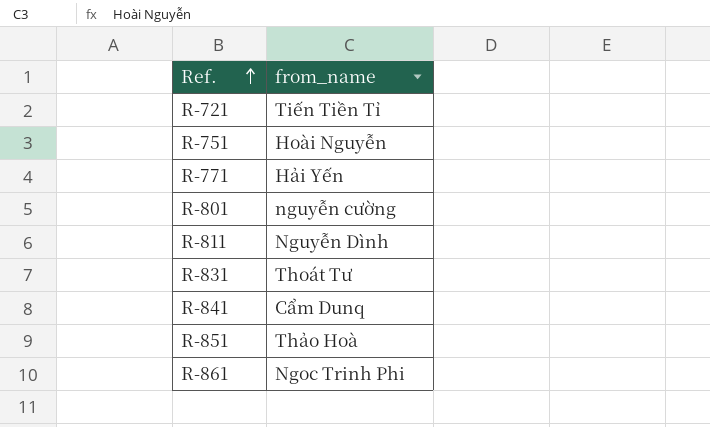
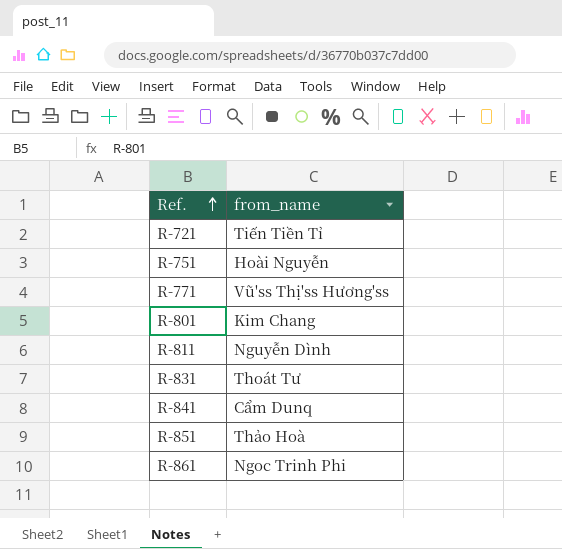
R-771 | from_name: Hải Yến -> Vũ'ss Thị'ss Hương'ss
R-801 | from_name: nguyễn cường -> Kim Chang

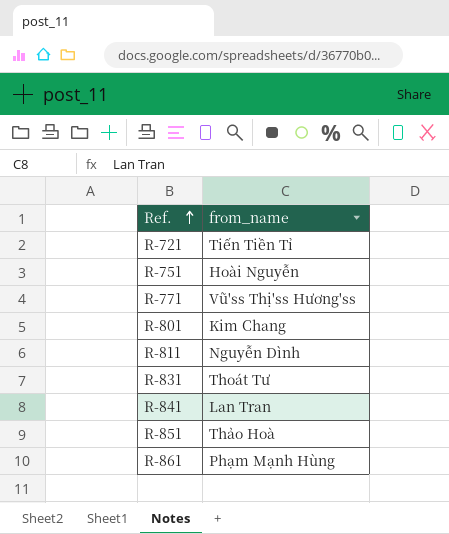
R-841 | from_name: Cẩm Dunq -> Lan Tran
R-861 | from_name: Ngoc Trinh Phi -> Phạm Mạnh Hùng

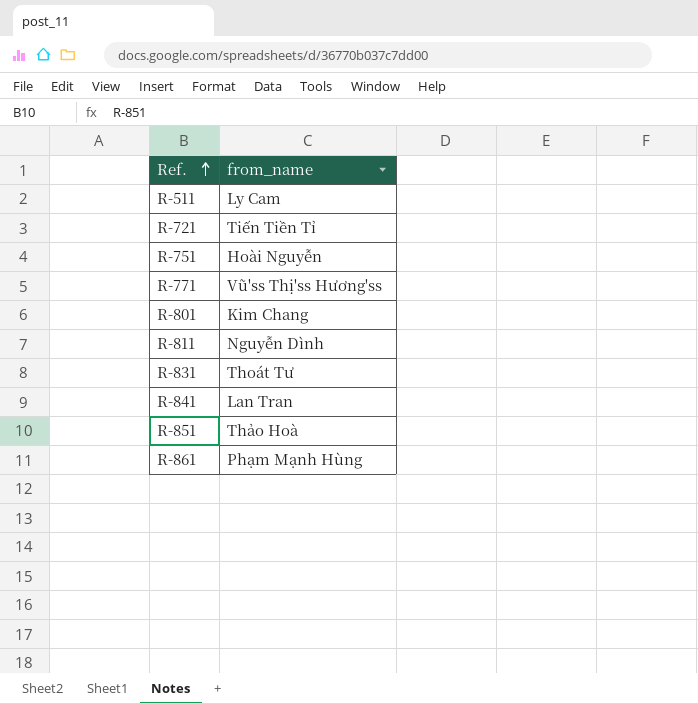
row R-511: none -> Ly Cam

